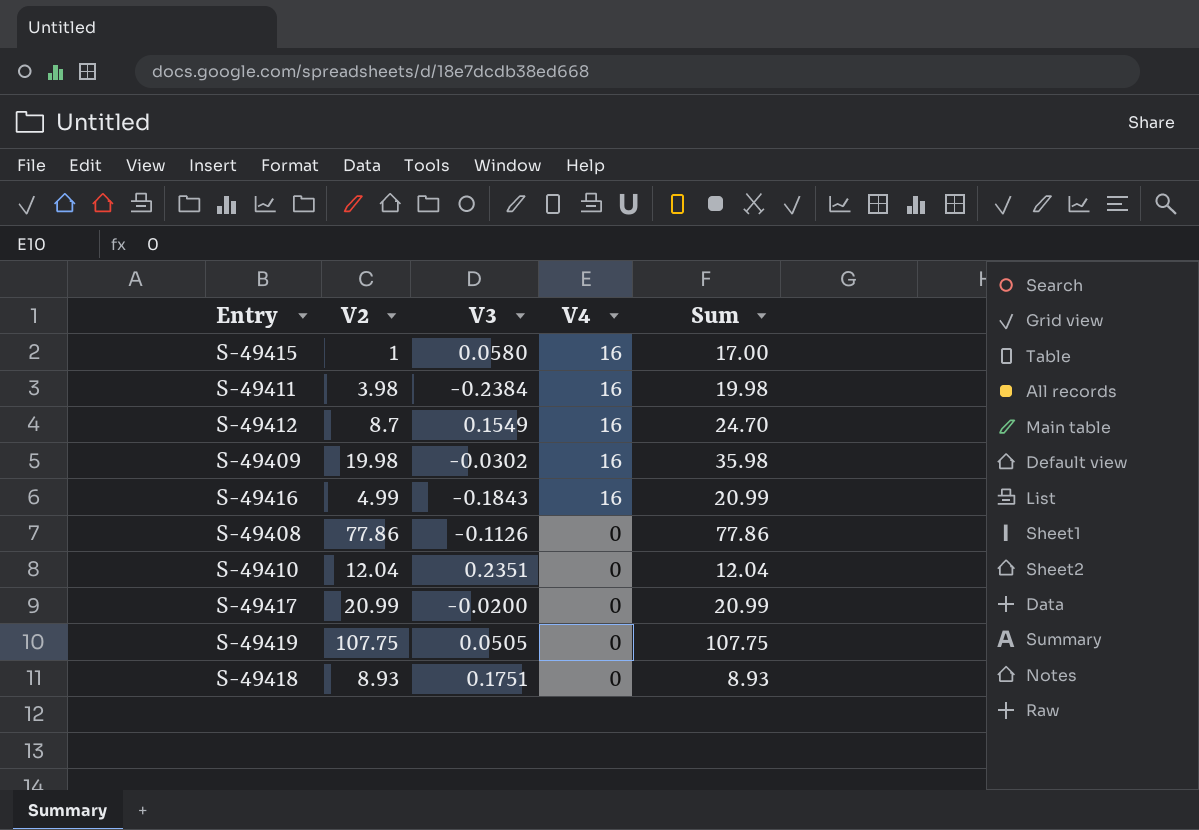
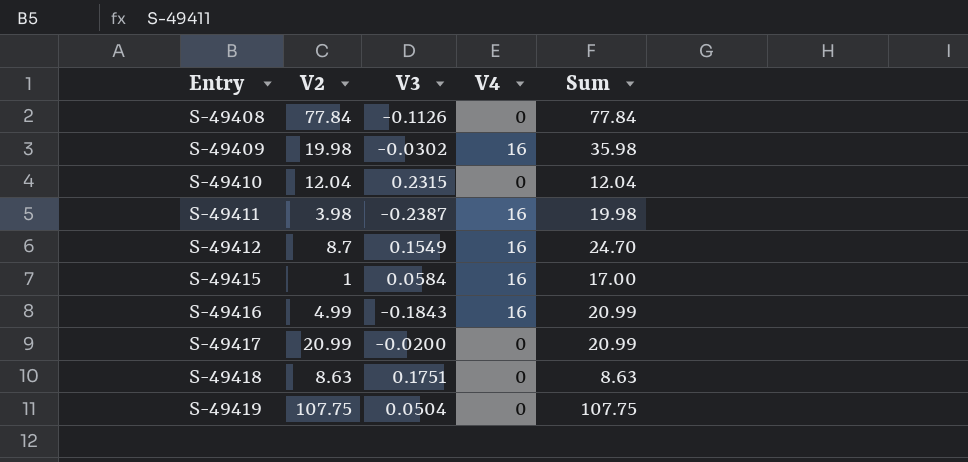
row order: V4 descending -> Entry ascending
S-49408 | V2: 77.86 -> 77.84
S-49408 | Sum: 77.86 -> 77.84
S-49410 | V3: 0.2351 -> 0.2315
S-49411 | V3: -0.2384 -> -0.2387
S-49415 | V3: 0.0580 -> 0.0584
S-49418 | V2: 8.93 -> 8.63
S-49418 | Sum: 8.93 -> 8.63
S-49419 | V3: 0.0505 -> 0.0504

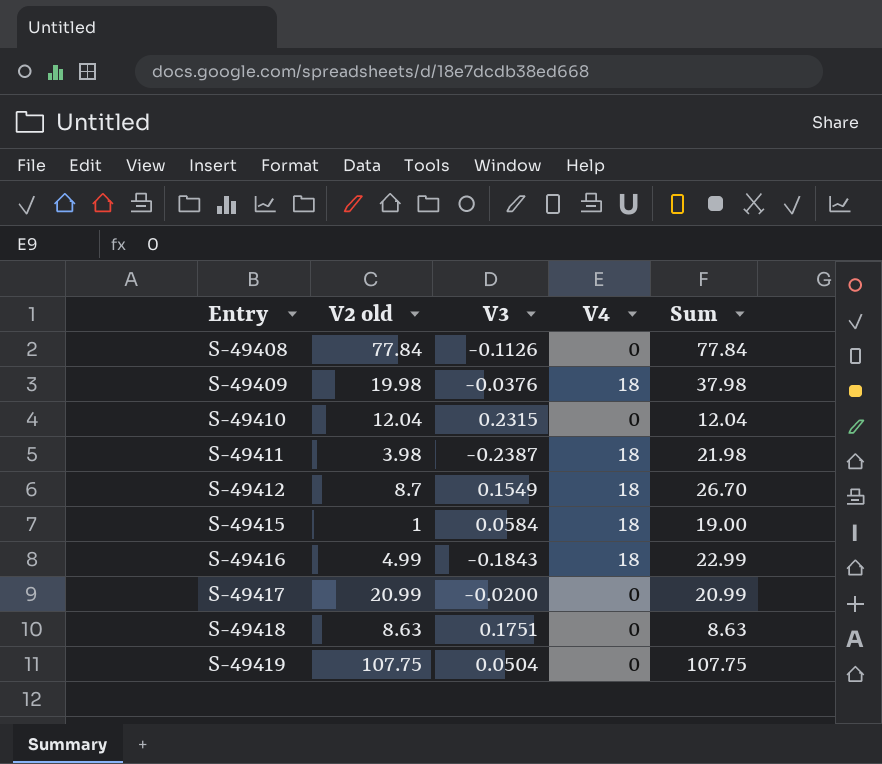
column name: V2 -> V2 old
S-49409 | V3: -0.0302 -> -0.0376
S-49409 | V4: 16 -> 18
S-49409 | Sum: 35.98 -> 37.98
S-49411 | V4: 16 -> 18
S-49411 | Sum: 19.98 -> 21.98
S-49412 | V4: 16 -> 18
S-49412 | Sum: 24.70 -> 26.70
S-49415 | V4: 16 -> 18
S-49415 | Sum: 17.00 -> 19.00
S-49416 | V4: 16 -> 18
S-49416 | Sum: 20.99 -> 22.99

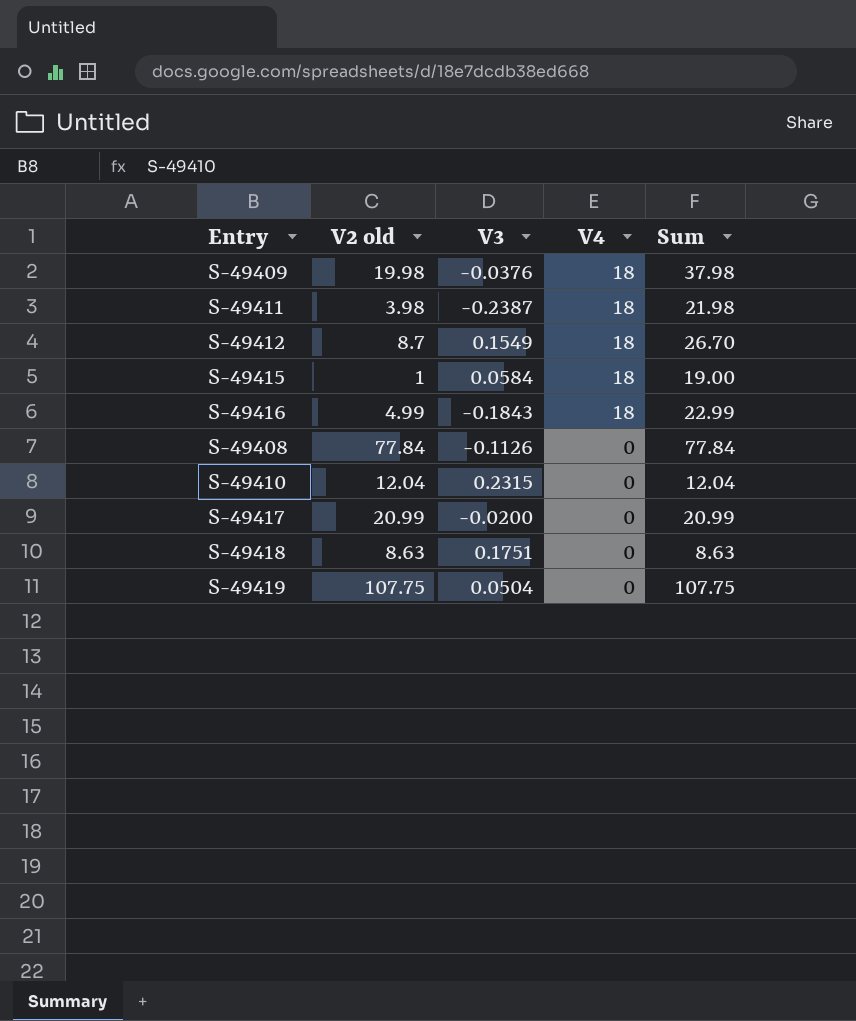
row order: Entry ascending -> V4 descending

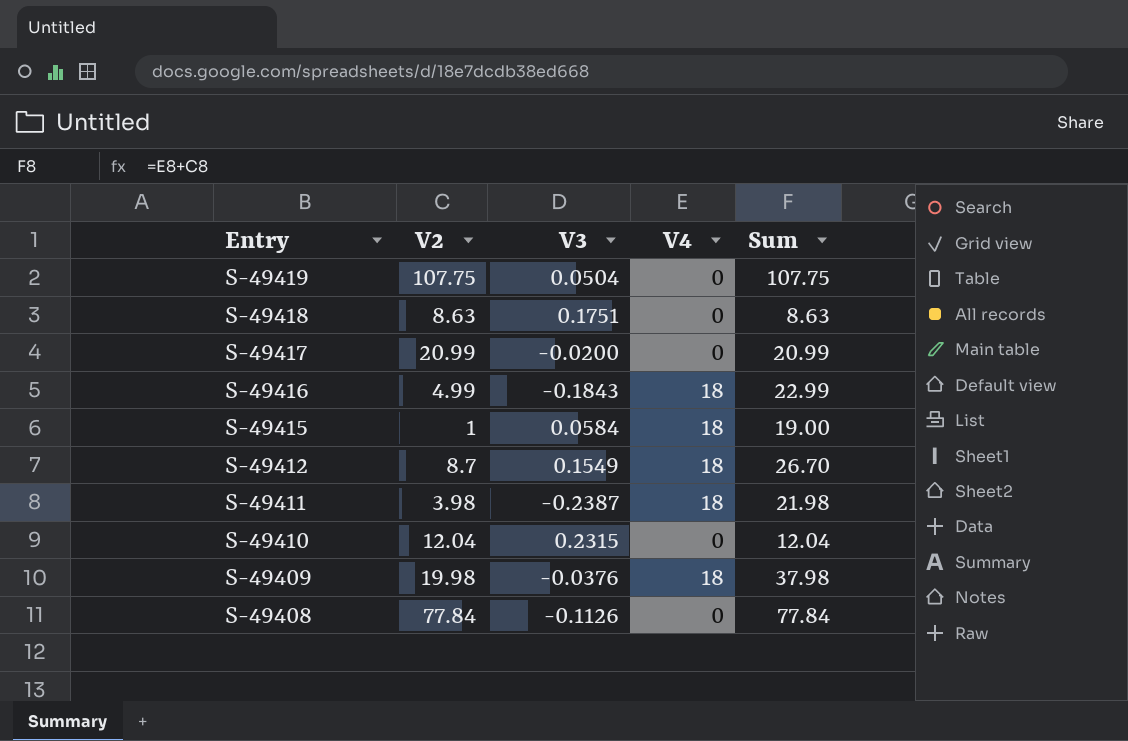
row order: V4 descending -> Entry descending
column name: V2 old -> V2

